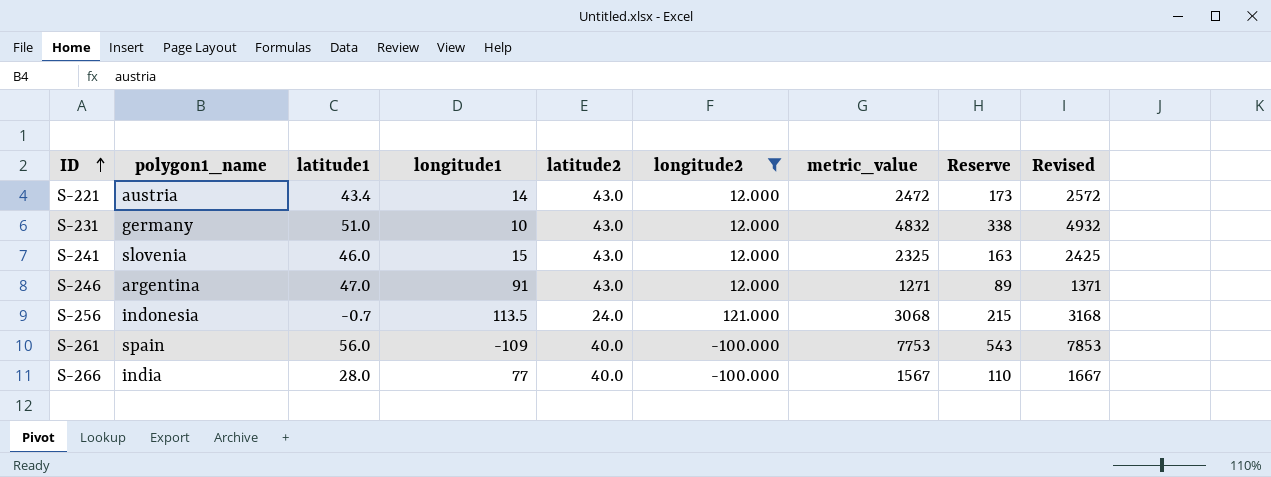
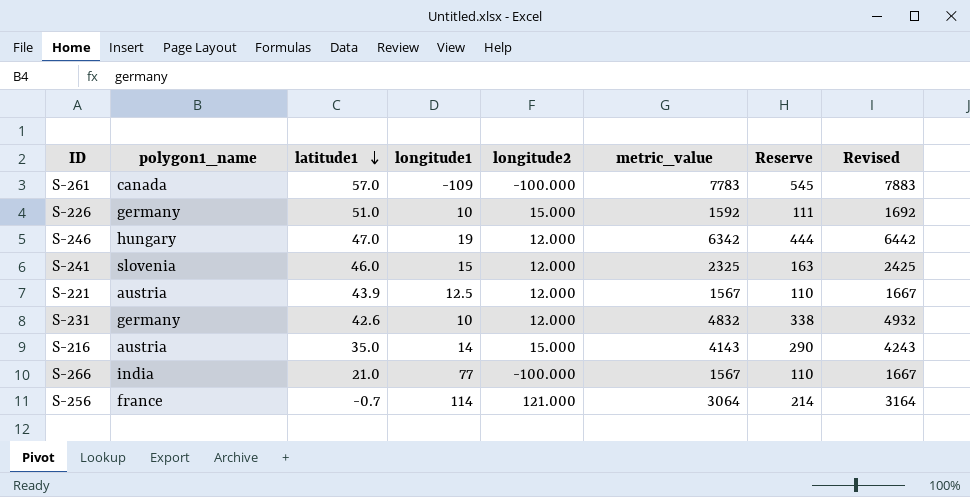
filter: longitude2 != 15.000 -> none
row order: ID ascending -> latitude1 descending
column latitude2 | position: 5 -> none
S-261 | polygon1_name: spain -> canada
S-261 | latitude1: 56.0 -> 57.0
S-261 | metric_value: 7753 -> 7783
S-261 | Reserve: 543 -> 545
S-261 | Revised: 7853 -> 7883
S-246 | polygon1_name: argentina -> hungary
S-246 | longitude1: 91 -> 19
S-246 | metric_value: 1271 -> 6342
S-246 | Reserve: 89 -> 444
S-246 | Revised: 1371 -> 6442
S-221 | latitude1: 43.4 -> 43.9
S-221 | longitude1: 14 -> 12.5
S-221 | metric_value: 2472 -> 1567
S-221 | Reserve: 173 -> 110
S-221 | Revised: 2572 -> 1667
S-231 | latitude1: 51.0 -> 42.6
S-266 | latitude1: 28.0 -> 21.0
S-256 | polygon1_name: indonesia -> france
S-256 | longitude1: 113.5 -> 114
S-256 | metric_value: 3068 -> 3064
S-256 | Reserve: 215 -> 214
S-256 | Revised: 3168 -> 3164

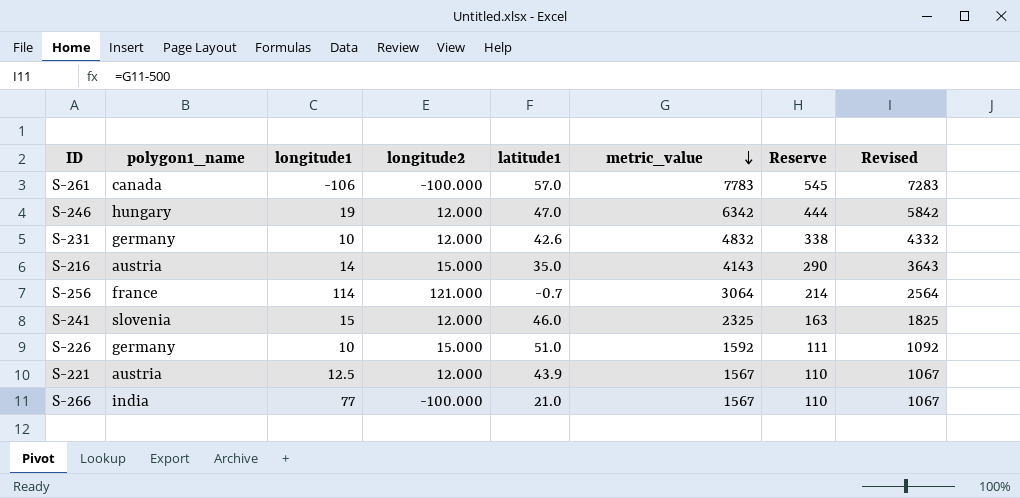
row order: latitude1 descending -> metric_value descending
column latitude1 | position: 3 -> 5
column Revised | formula: [metric_value] + 100 -> [metric_value] - 500
S-261 | longitude1: -109 -> -106

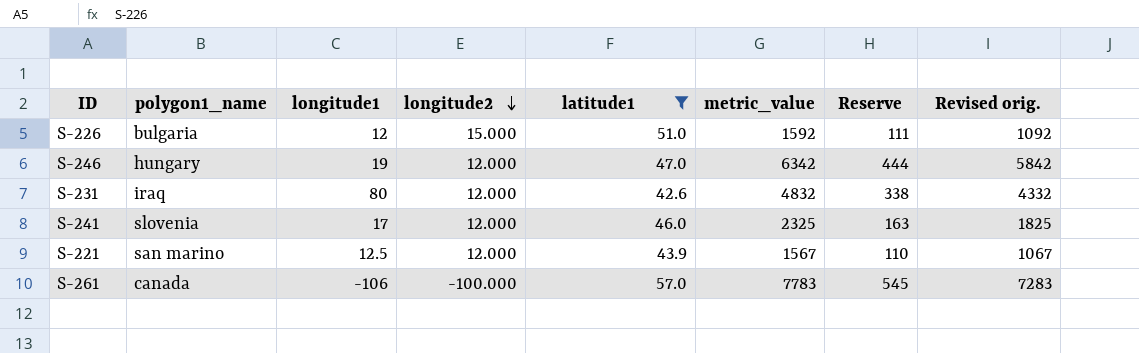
filter: none -> latitude1 >= 42.6
row order: metric_value descending -> longitude2 descending
column name: Revised -> Revised orig.
S-226 | polygon1_name: germany -> bulgaria
S-226 | longitude1: 10 -> 12
S-231 | polygon1_name: germany -> iraq
S-231 | longitude1: 10 -> 80
S-241 | longitude1: 15 -> 17
S-221 | polygon1_name: austria -> san marino

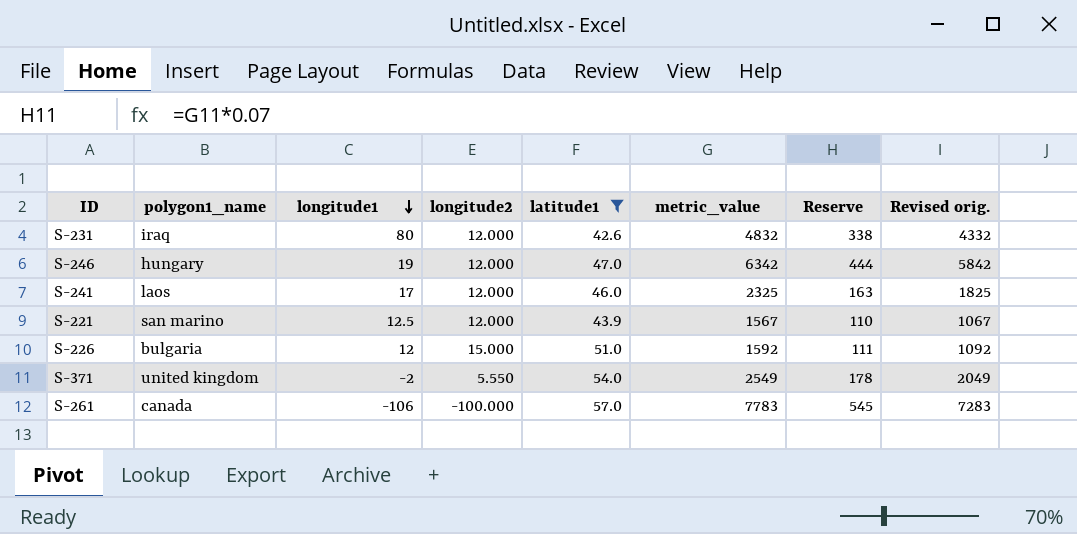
row order: longitude2 descending -> longitude1 descending
S-241 | polygon1_name: slovenia -> laos
row S-371: none -> united kingdom | -2 | 5.550 | 54.0 | 2549 | 178 | 2049

